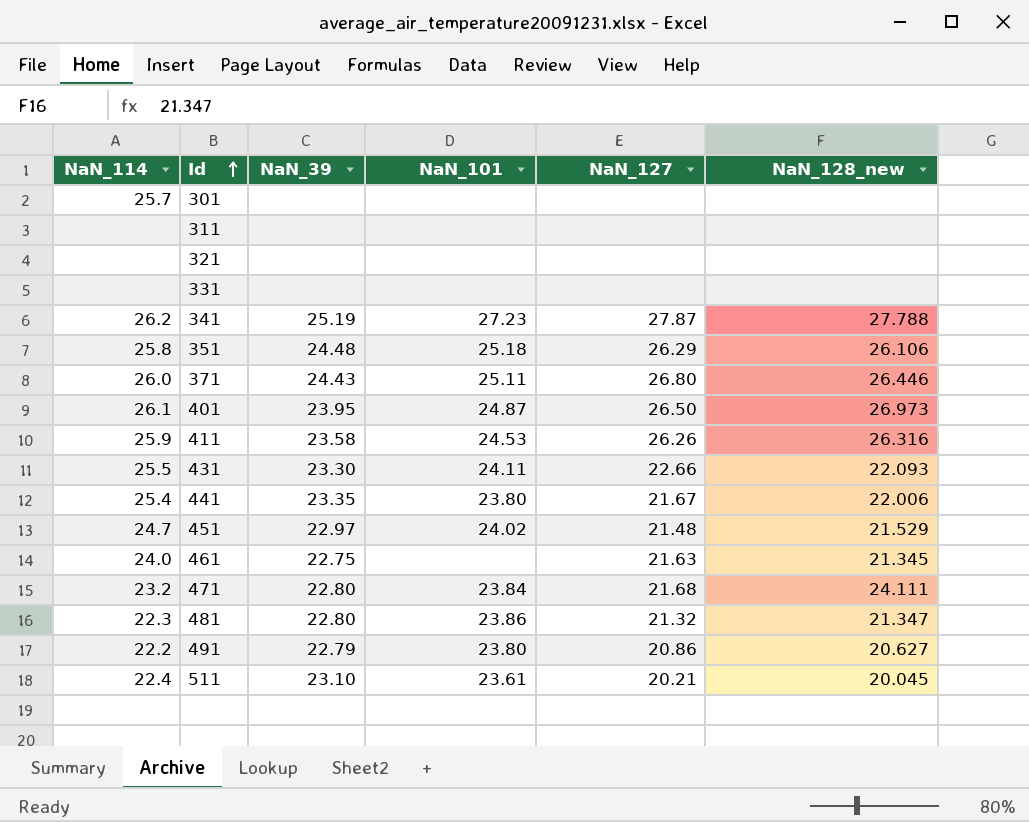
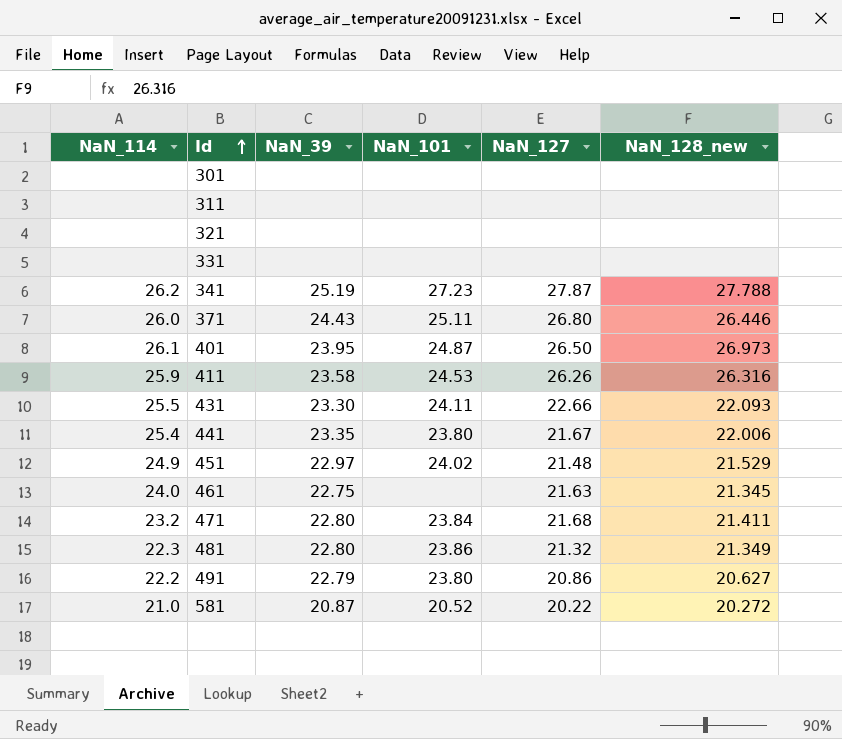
row 351: 25.8 | 24.48 | 25.18 | 26.29 | 26.106 -> none
row 511: 22.4 | 23.10 | 23.61 | 20.21 | 20.045 -> none
301 | NaN_114: 25.7 -> none
451 | NaN_114: 24.7 -> 24.9
471 | NaN_128_new: 24.111 -> 21.411
481 | NaN_128_new: 21.347 -> 21.349
row 581: none -> 21.0 | 20.87 | 20.52 | 20.22 | 20.272

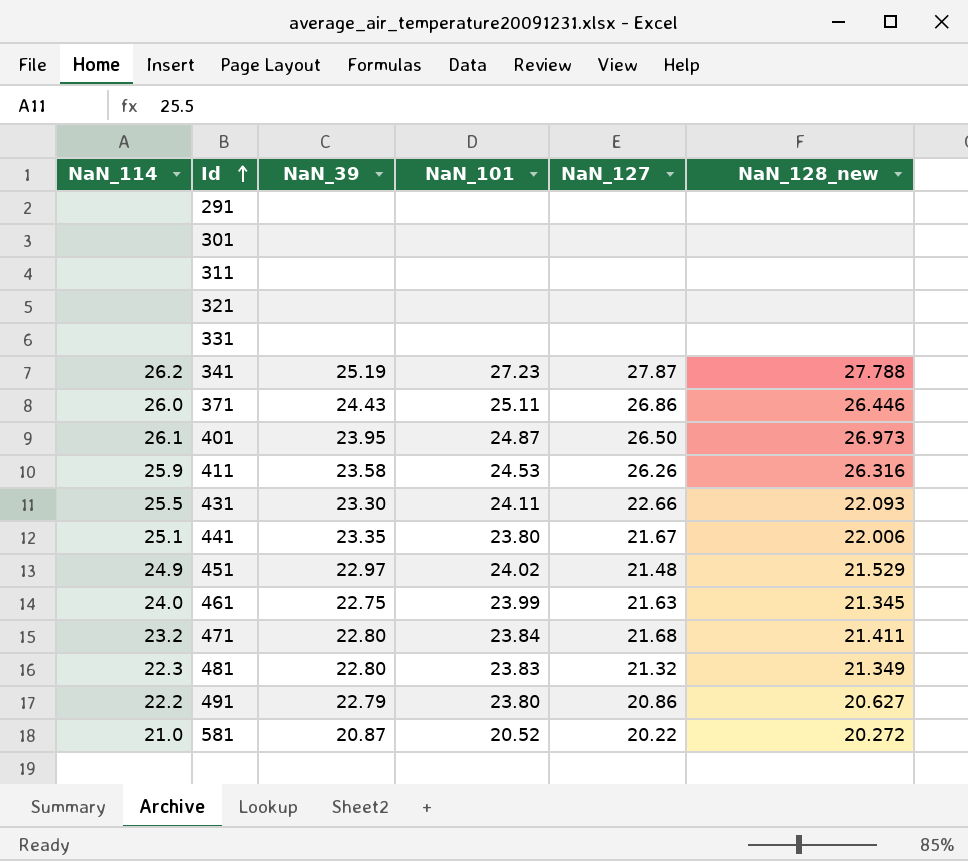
row 291: none -> none | none | none | none | none
371 | NaN_127: 26.80 -> 26.86
441 | NaN_114: 25.4 -> 25.1
461 | NaN_101: none -> 23.99
481 | NaN_101: 23.86 -> 23.83

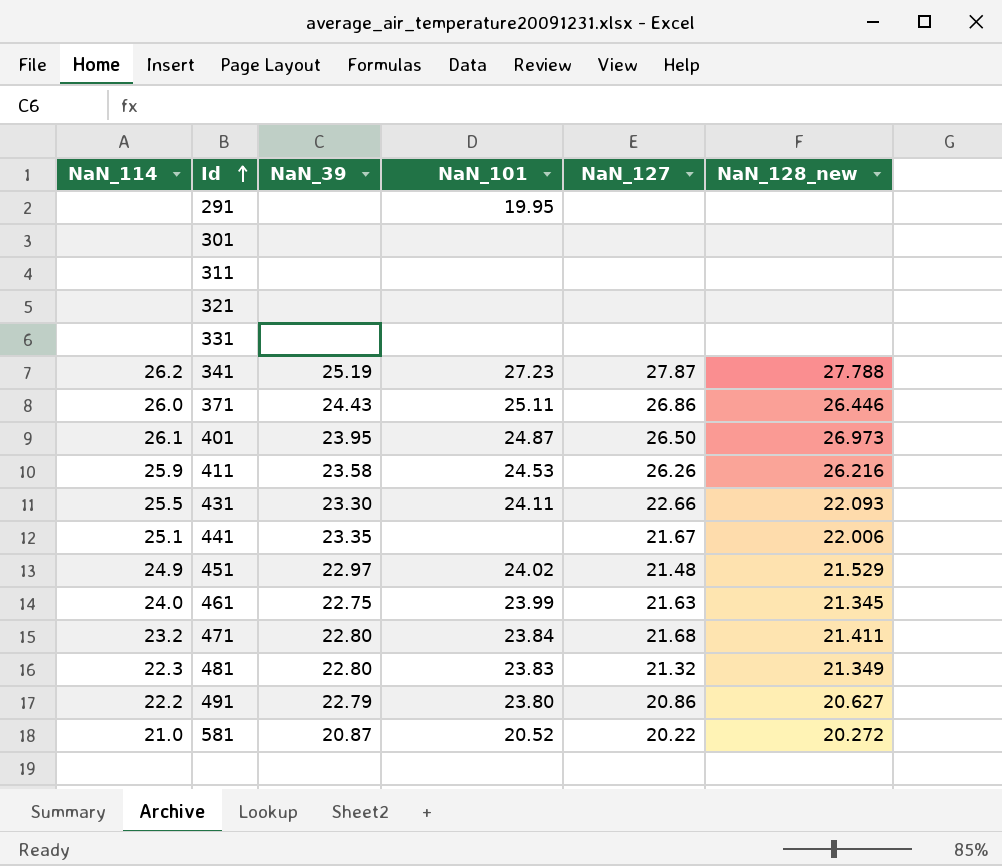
291 | NaN_101: none -> 19.95
411 | NaN_128_new: 26.316 -> 26.216
441 | NaN_101: 23.80 -> none

